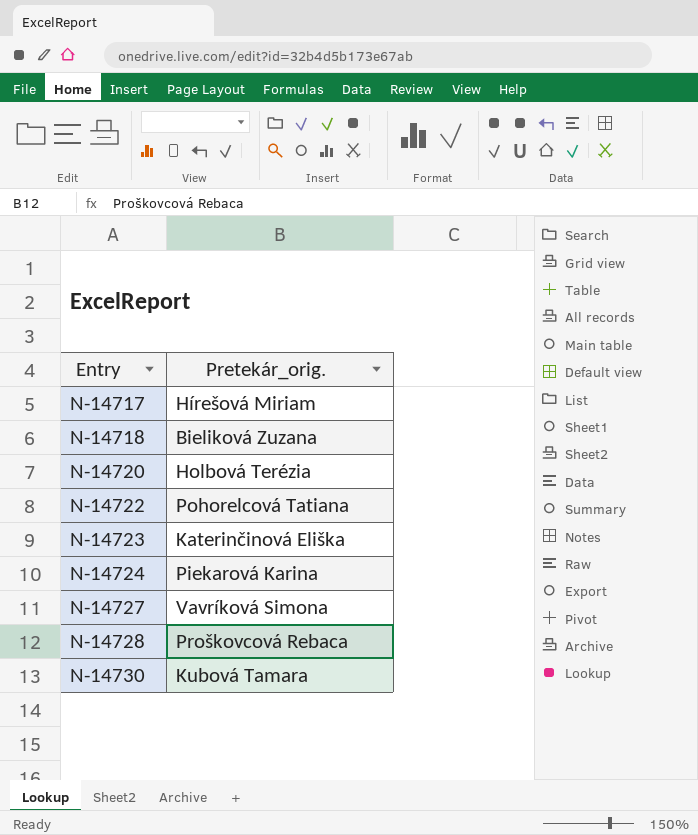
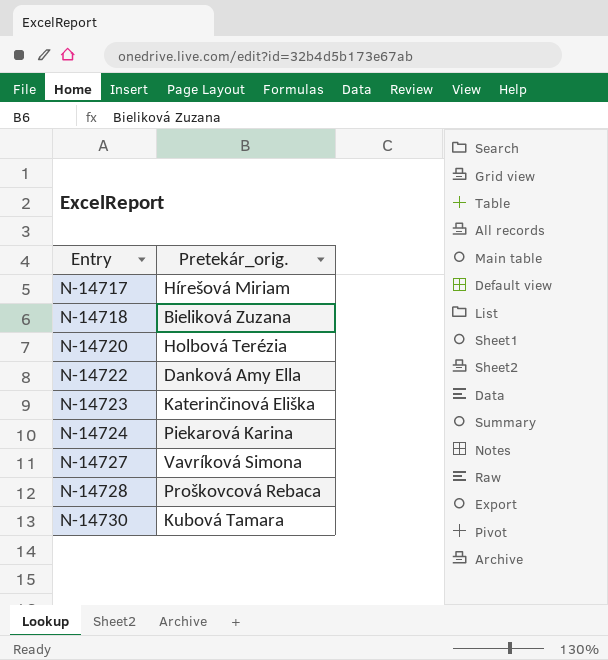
N-14722 | Pretekár_orig.: Pohorelcová Tatiana -> Danková Amy Ella

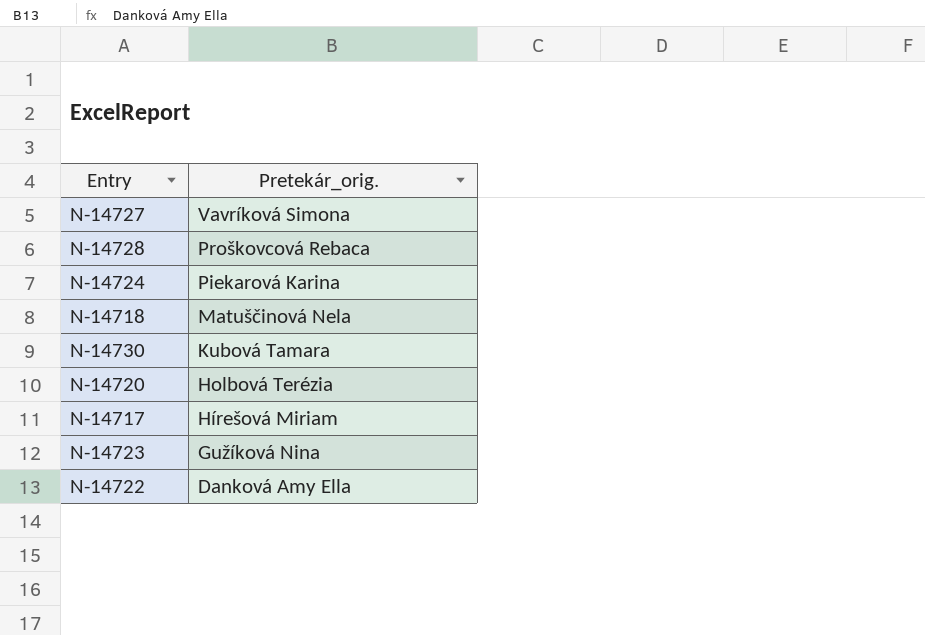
row order: Entry ascending -> Pretekár_orig. descending
N-14718 | Pretekár_orig.: Bieliková Zuzana -> Matuščinová Nela
N-14723 | Pretekár_orig.: Katerinčinová Eliška -> Gužíková Nina

